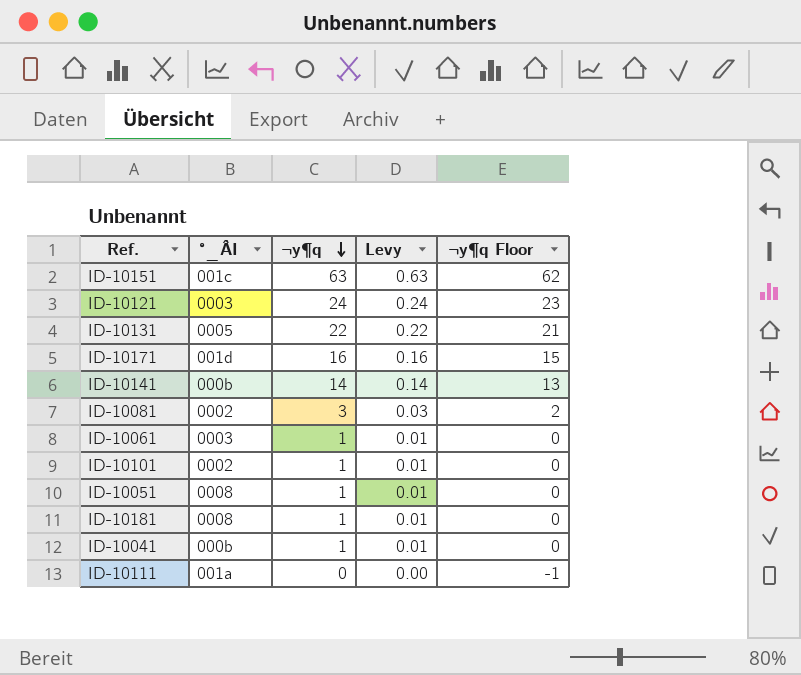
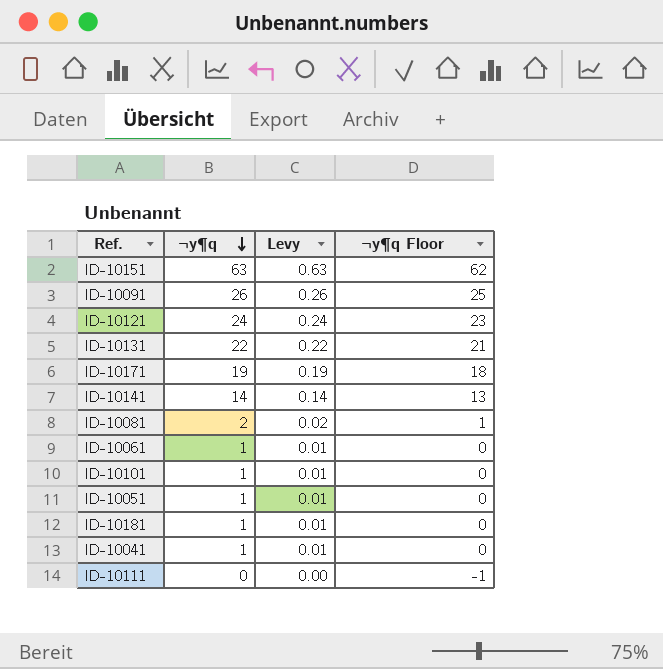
column °_ÂI | position: 2 -> none
row ID-10091: none -> 26 | 0.26 | 25
ID-10171 | ¬y¶q: 16 -> 19
ID-10171 | Levy: 0.16 -> 0.19
ID-10171 | ¬y¶q Floor: 15 -> 18
ID-10081 | ¬y¶q: 3 -> 2
ID-10081 | Levy: 0.03 -> 0.02
ID-10081 | ¬y¶q Floor: 2 -> 1

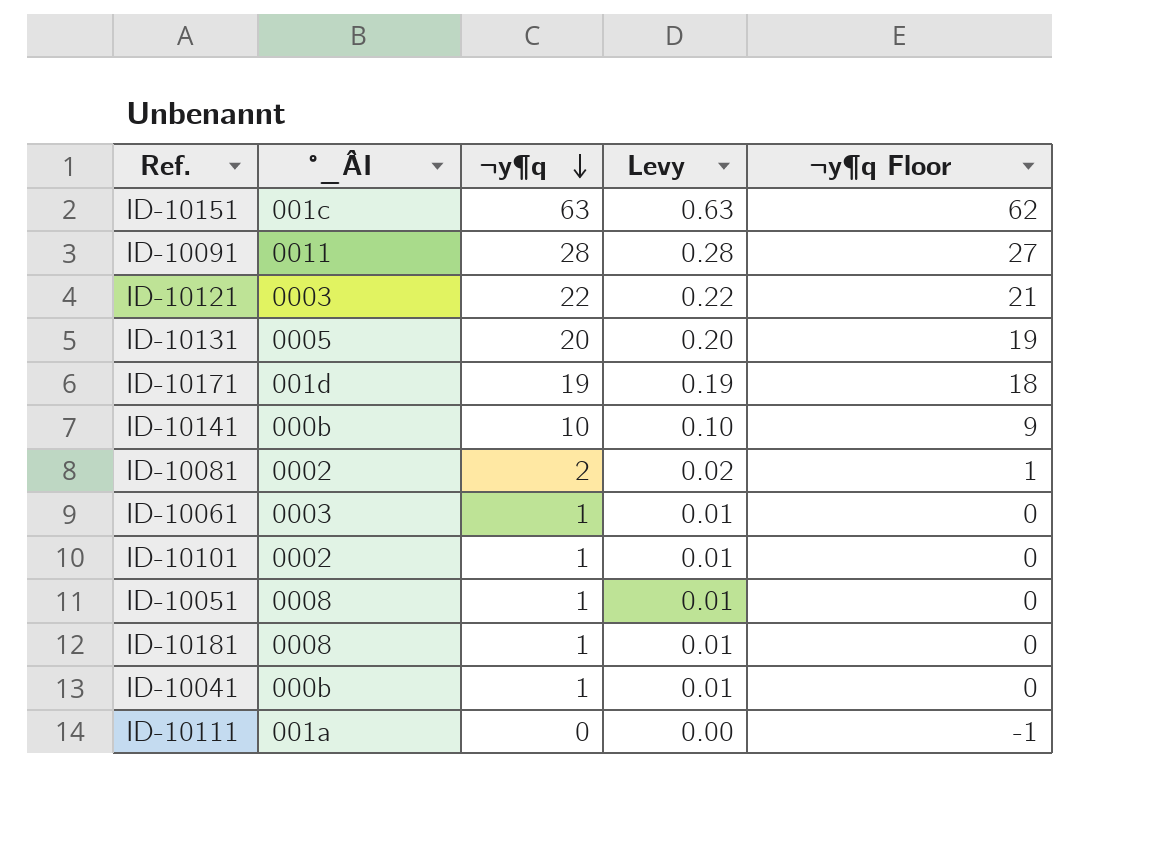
column °_ÂI | position: none -> 2
ID-10091 | ¬y¶q: 26 -> 28
ID-10091 | Levy: 0.26 -> 0.28
ID-10091 | ¬y¶q Floor: 25 -> 27
ID-10121 | ¬y¶q: 24 -> 22
ID-10121 | Levy: 0.24 -> 0.22
ID-10121 | ¬y¶q Floor: 23 -> 21
ID-10131 | ¬y¶q: 22 -> 20
ID-10131 | Levy: 0.22 -> 0.20
ID-10131 | ¬y¶q Floor: 21 -> 19
ID-10141 | ¬y¶q: 14 -> 10
ID-10141 | Levy: 0.14 -> 0.10
ID-10141 | ¬y¶q Floor: 13 -> 9

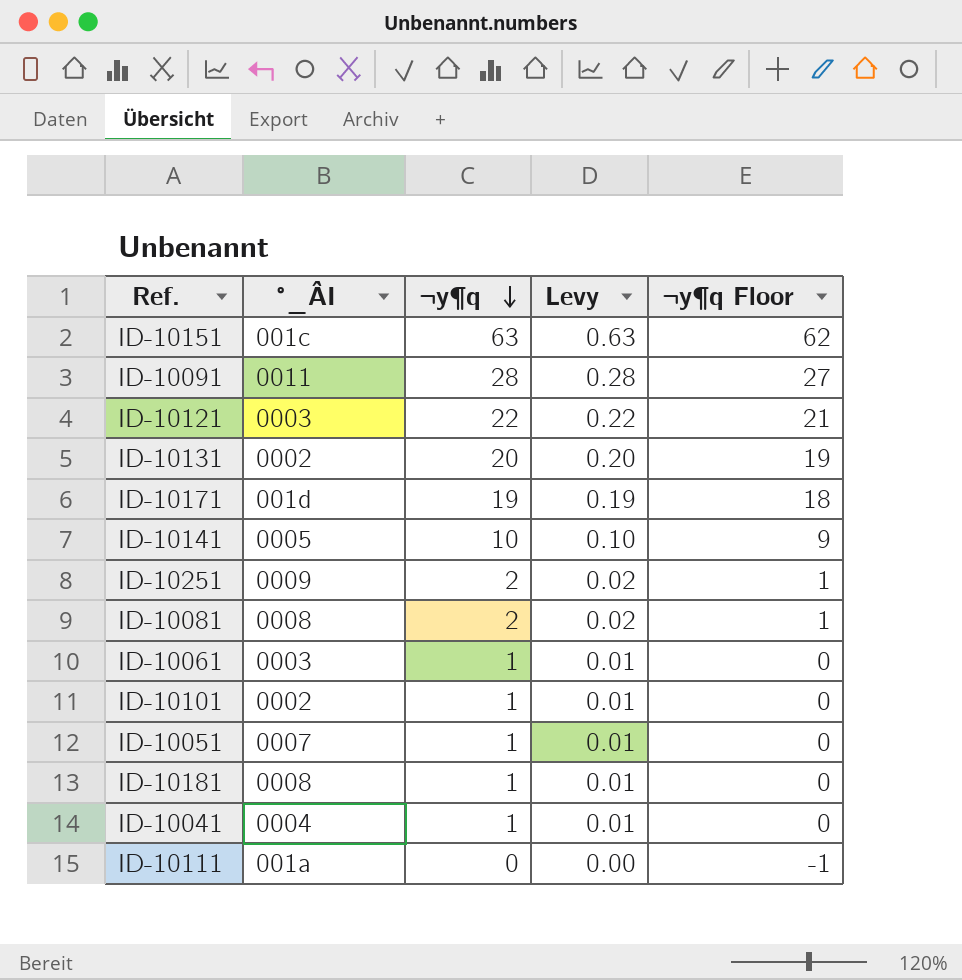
ID-10131 | °_ÂI: 0005 -> 0002
ID-10141 | °_ÂI: 000b -> 0005
row ID-10251: none -> 0009 | 2 | 0.02 | 1
ID-10081 | °_ÂI: 0002 -> 0008
ID-10051 | °_ÂI: 0008 -> 0007
ID-10041 | °_ÂI: 000b -> 0004

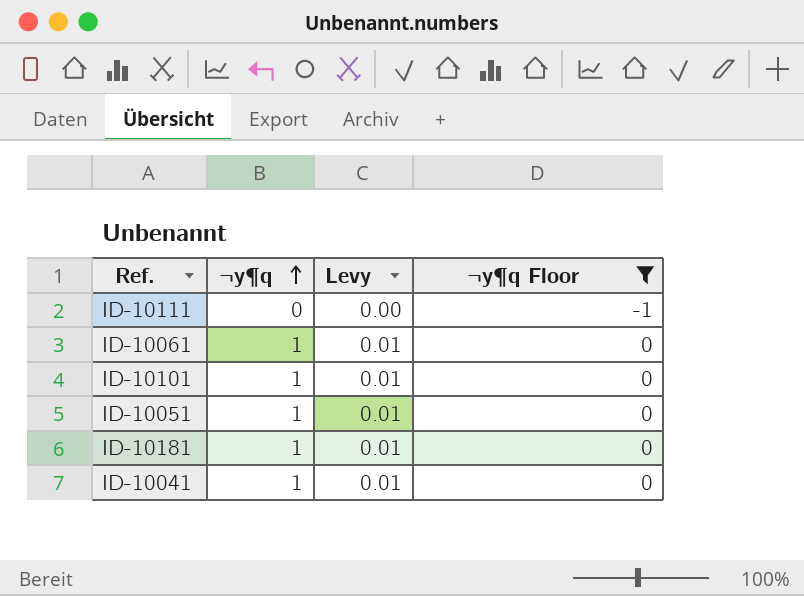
filter: none -> ¬y¶q Floor <= 0
row order: ¬y¶q descending -> ¬y¶q ascending
column °_ÂI | position: 2 -> none

